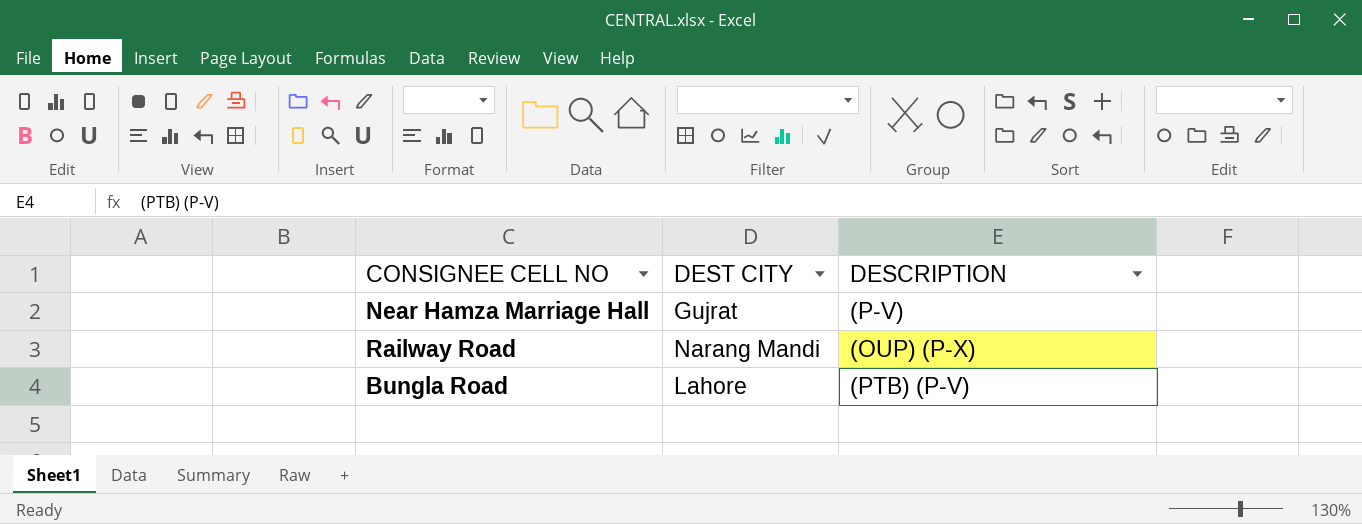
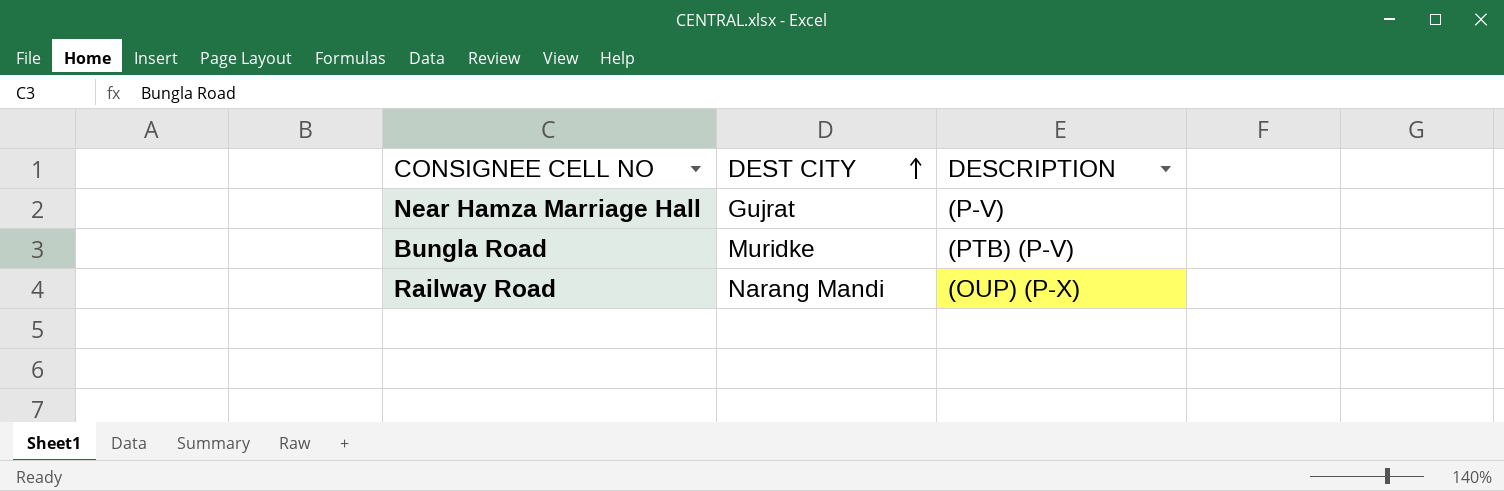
row order: none -> DEST CITY ascending
Bungla Road | DEST CITY: Lahore -> Muridke

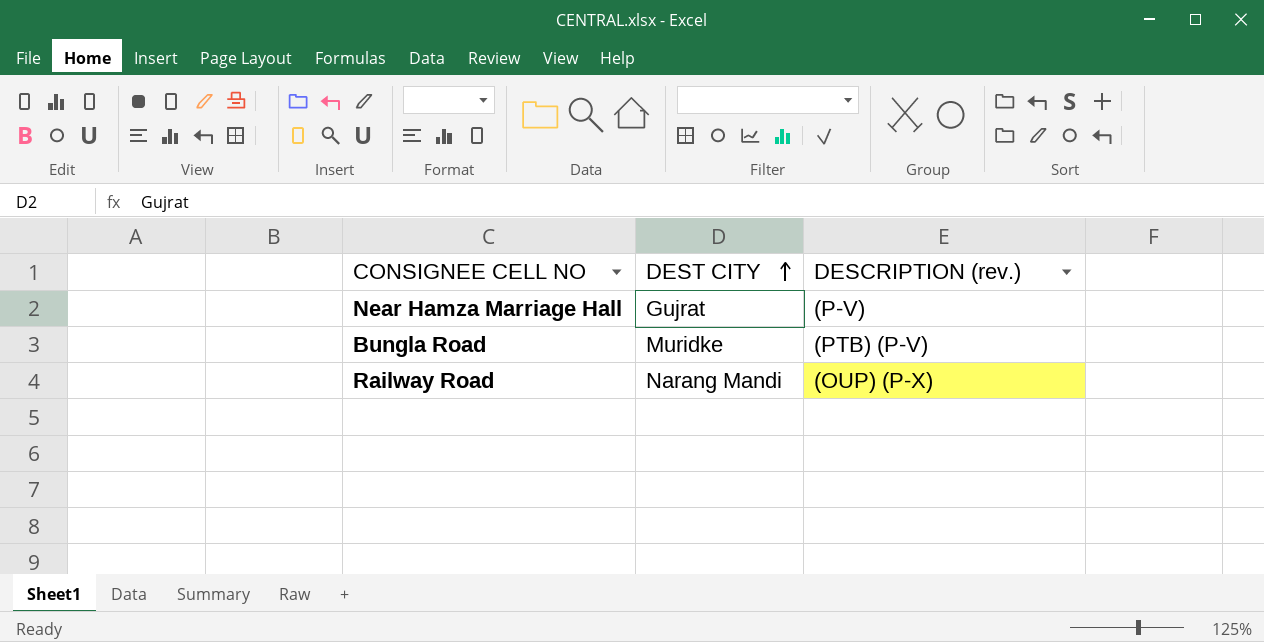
column name: DESCRIPTION -> DESCRIPTION (rev.)

